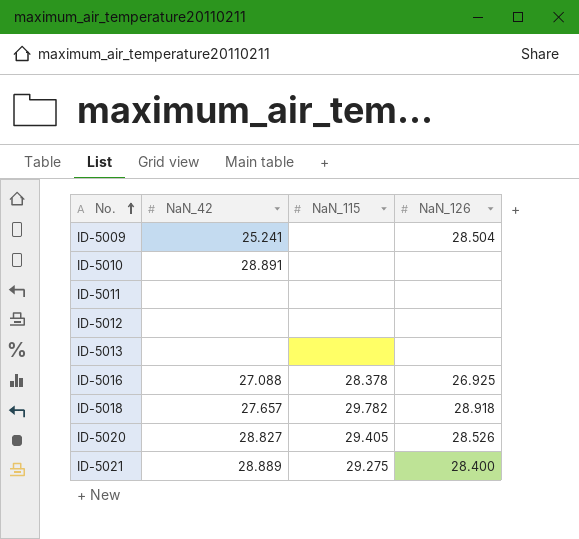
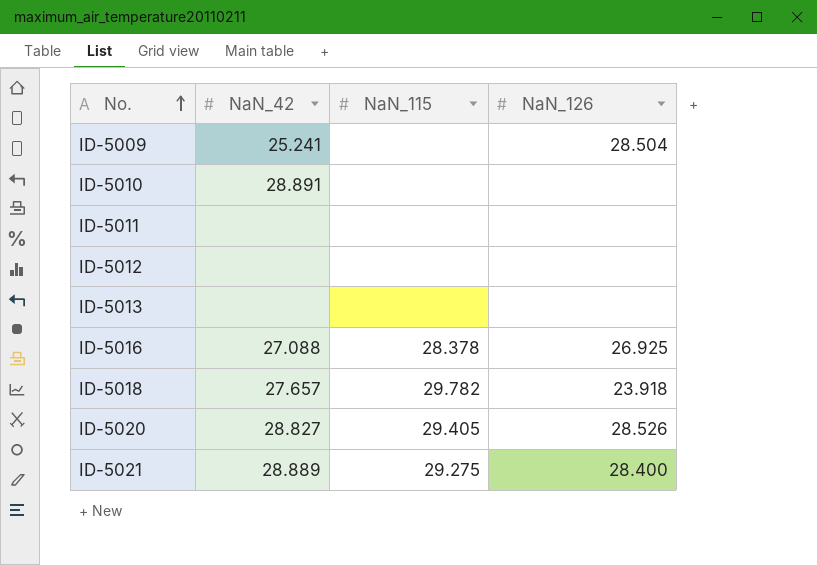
ID-5018 | NaN_126: 28.918 -> 23.918

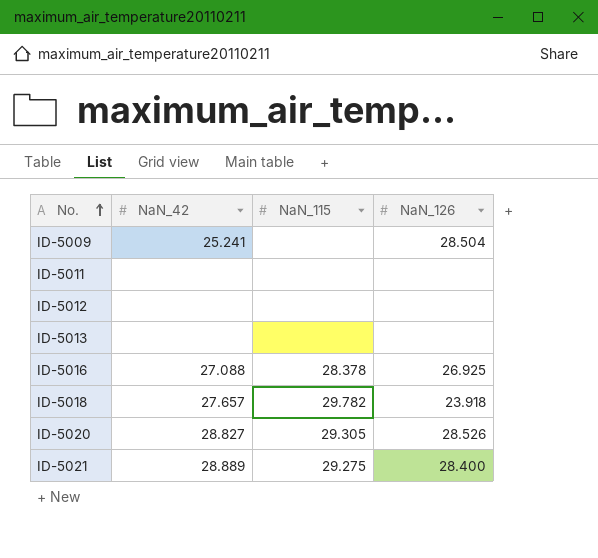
row ID-5010: 28.891 | none | none -> none
ID-5020 | NaN_115: 29.405 -> 29.305

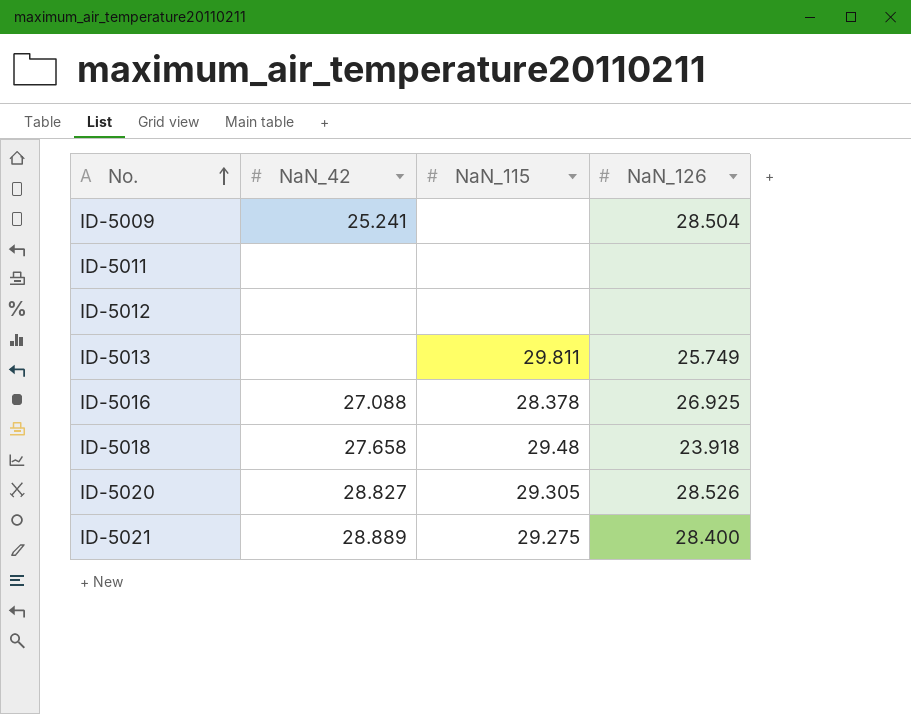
ID-5013 | NaN_115: none -> 29.811
ID-5013 | NaN_126: none -> 25.749
ID-5018 | NaN_42: 27.657 -> 27.658
ID-5018 | NaN_115: 29.782 -> 29.48

